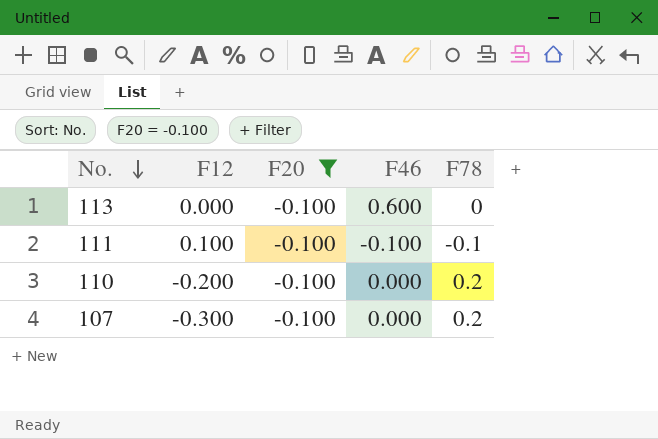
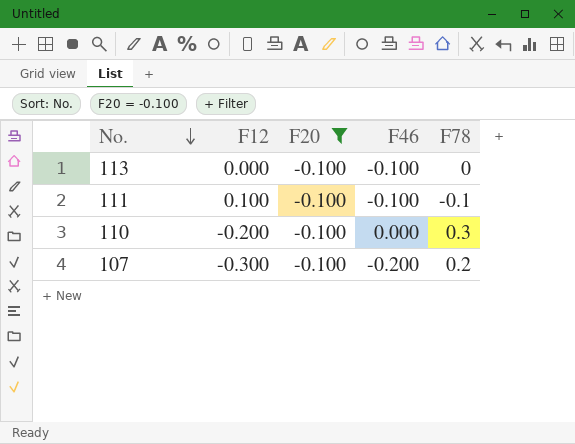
113 | F46: 0.600 -> -0.100
110 | F78: 0.2 -> 0.3
107 | F46: 0.000 -> -0.200

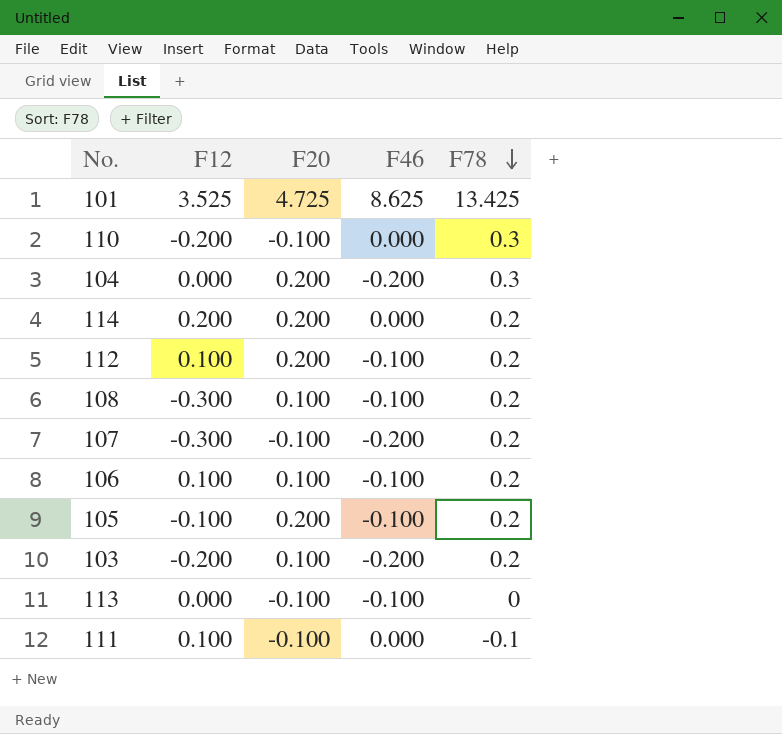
filter: F20 = -0.100 -> none
row order: No. descending -> F78 descending
111 | F46: -0.100 -> 0.000

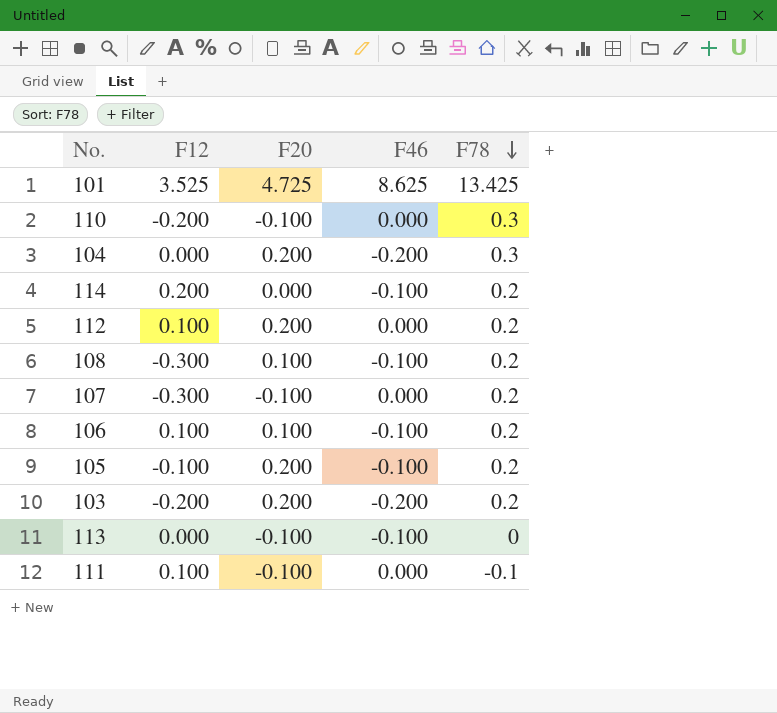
114 | F20: 0.200 -> 0.000
114 | F46: 0.000 -> -0.100
112 | F46: -0.100 -> 0.000
107 | F46: -0.200 -> 0.000
103 | F20: 0.100 -> 0.200

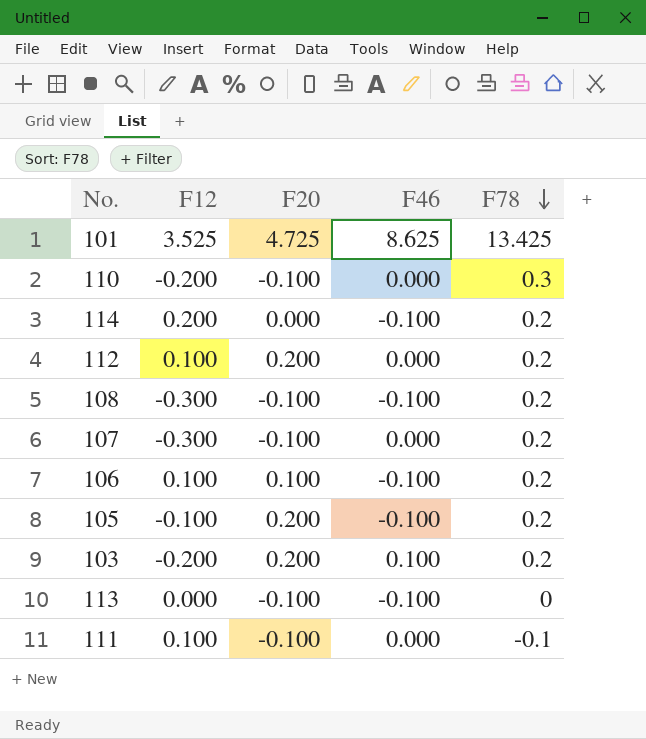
row 104: 0.000 | 0.200 | -0.200 | 0.3 -> none
108 | F20: 0.100 -> -0.100
103 | F46: -0.200 -> 0.100

